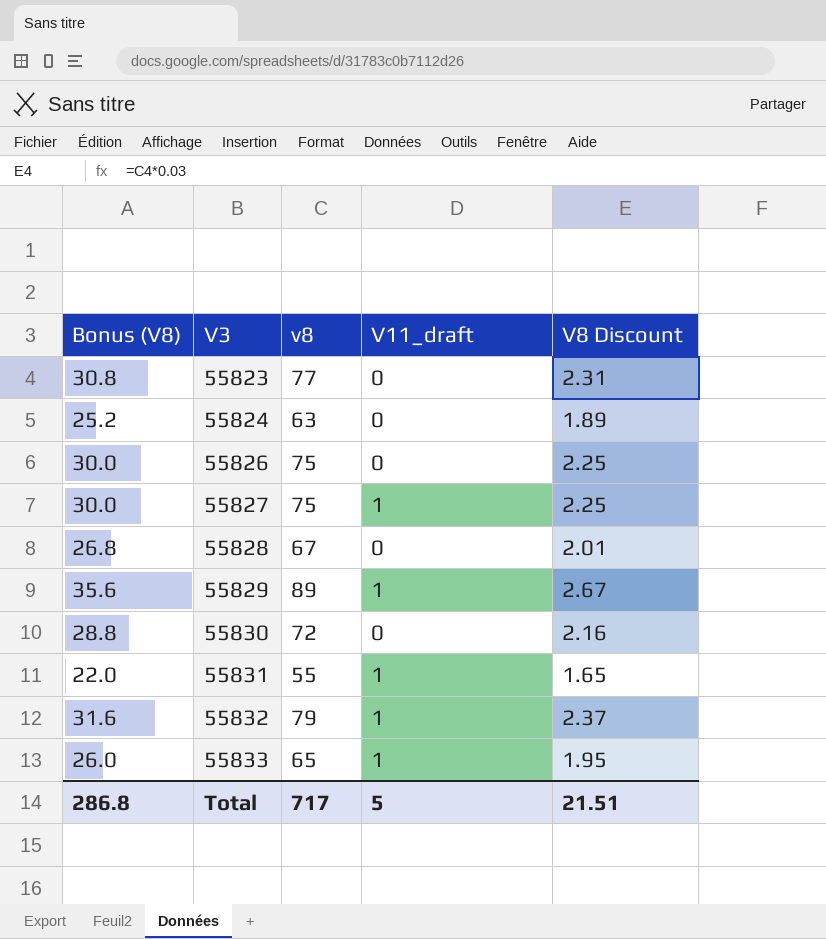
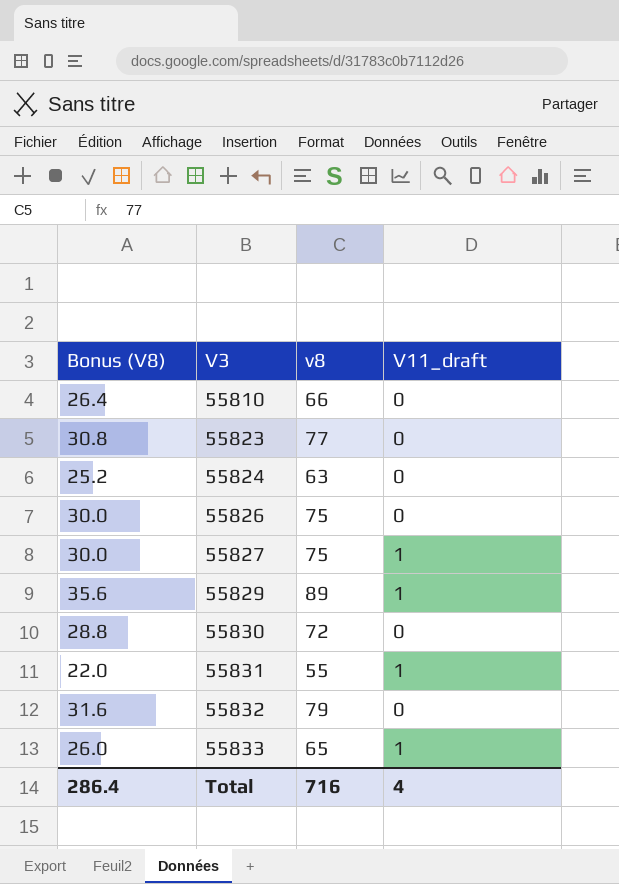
column V8 Discount | formula: [v8] * 0.03 -> none
row 55828: 26.8 | 67 | 0 | 2.01 -> none
row 55810: none -> 26.4 | 66 | 0
55832 | V11_draft: 1 -> 0
Total | Bonus (V8): 286.8 -> 286.4
Total | v8: 717 -> 716
Total | V11_draft: 5 -> 4

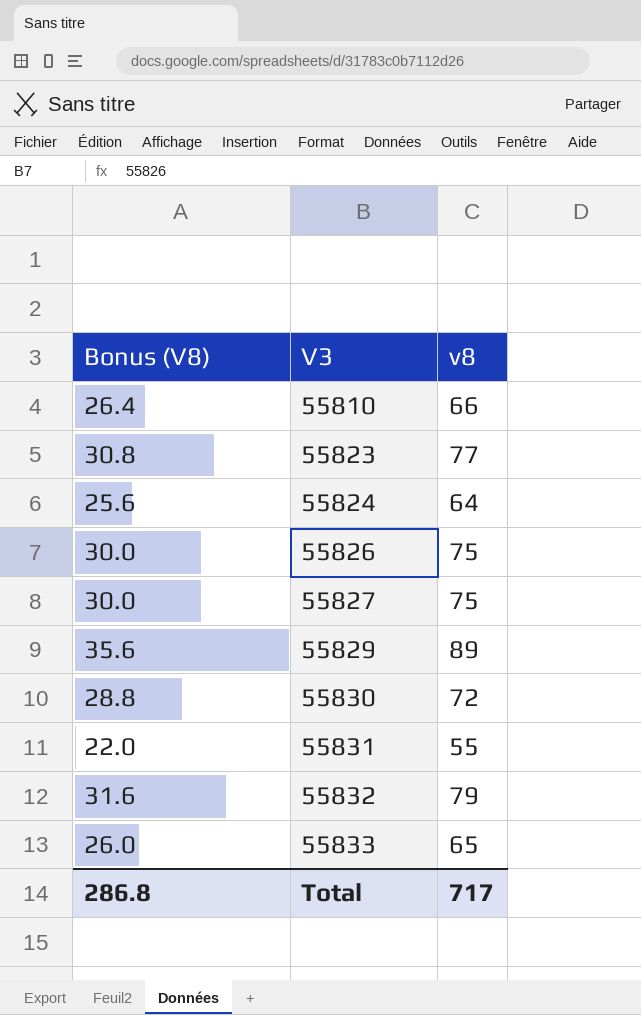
column V11_draft | position: 4 -> none
55824 | Bonus (V8): 25.2 -> 25.6
55824 | v8: 63 -> 64
Total | Bonus (V8): 286.4 -> 286.8
Total | v8: 716 -> 717

